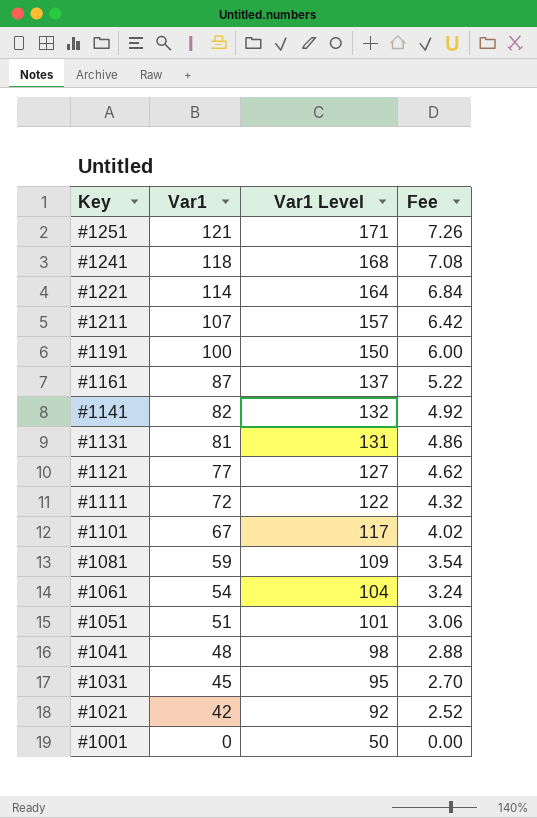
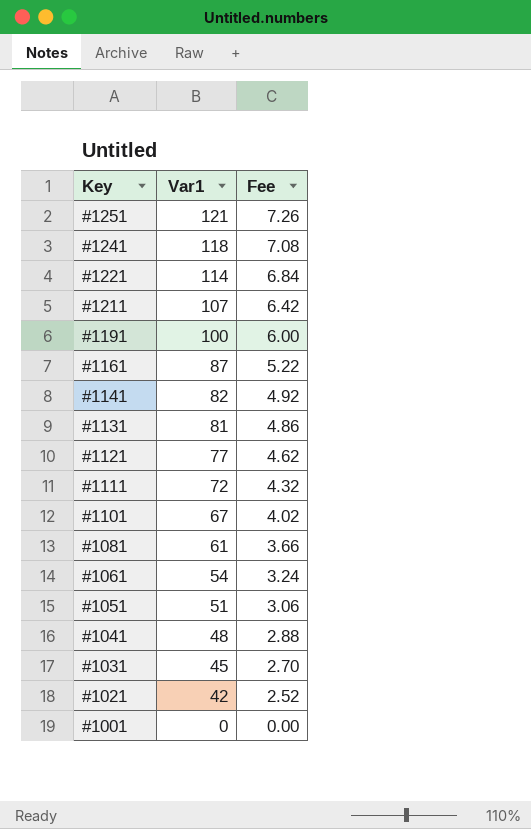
column Var1 Level | formula: [Var1] + 50 -> none
#1081 | Var1: 59 -> 61
#1081 | Fee: 3.54 -> 3.66

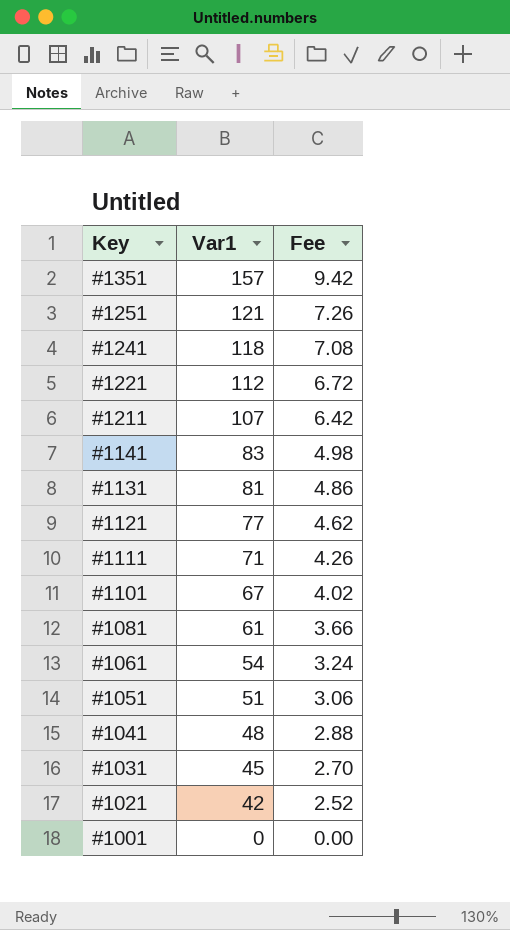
row #1191: 100 | 6.00 -> none
row #1161: 87 | 5.22 -> none
row #1351: none -> 157 | 9.42
#1221 | Var1: 114 -> 112
#1221 | Fee: 6.84 -> 6.72
#1141 | Var1: 82 -> 83
#1141 | Fee: 4.92 -> 4.98
#1111 | Var1: 72 -> 71
#1111 | Fee: 4.32 -> 4.26

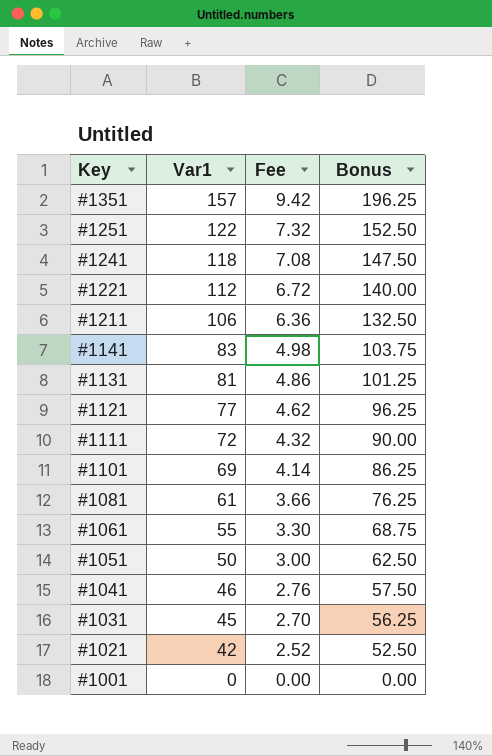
column Bonus | formula: none -> [Var1] * 1.25
#1251 | Var1: 121 -> 122
#1251 | Fee: 7.26 -> 7.32
#1211 | Var1: 107 -> 106
#1211 | Fee: 6.42 -> 6.36
#1111 | Var1: 71 -> 72
#1111 | Fee: 4.26 -> 4.32
#1101 | Var1: 67 -> 69
#1101 | Fee: 4.02 -> 4.14
#1061 | Var1: 54 -> 55
#1061 | Fee: 3.24 -> 3.30
#1051 | Var1: 51 -> 50
#1051 | Fee: 3.06 -> 3.00
#1041 | Var1: 48 -> 46
#1041 | Fee: 2.88 -> 2.76

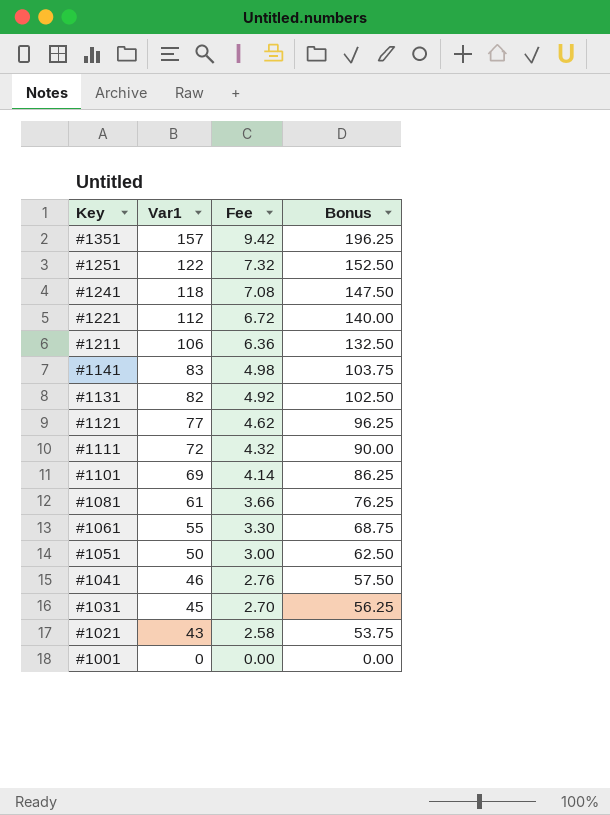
#1131 | Var1: 81 -> 82
#1131 | Fee: 4.86 -> 4.92
#1131 | Bonus: 101.25 -> 102.50
#1021 | Var1: 42 -> 43
#1021 | Fee: 2.52 -> 2.58
#1021 | Bonus: 52.50 -> 53.75

